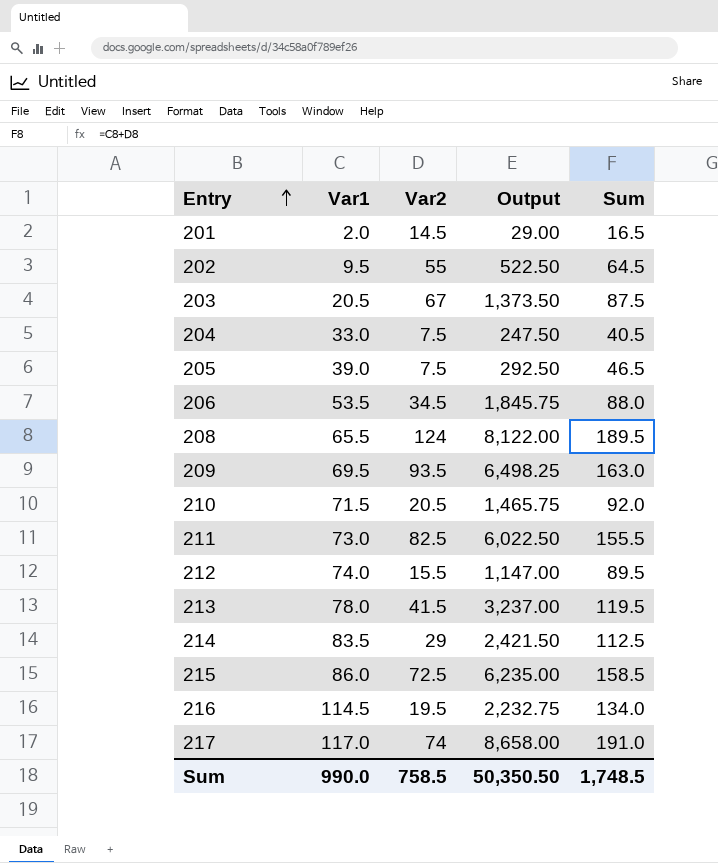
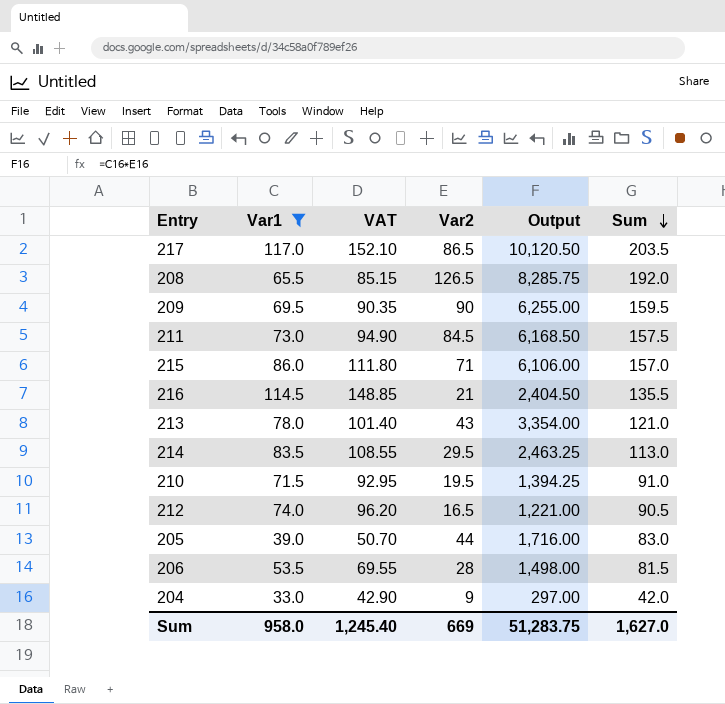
filter: none -> Var1 >= 33.0
row order: Entry ascending -> Sum descending
column VAT | formula: none -> [Var1] * 1.3
217 | Var2: 74 -> 86.5
217 | Output: 8,658.00 -> 10,120.50
217 | Sum: 191.0 -> 203.5
208 | Var2: 124 -> 126.5
208 | Output: 8,122.00 -> 8,285.75
208 | Sum: 189.5 -> 192.0
209 | Var2: 93.5 -> 90
209 | Output: 6,498.25 -> 6,255.00
209 | Sum: 163.0 -> 159.5
211 | Var2: 82.5 -> 84.5
211 | Output: 6,022.50 -> 6,168.50
211 | Sum: 155.5 -> 157.5
215 | Var2: 72.5 -> 71
215 | Output: 6,235.00 -> 6,106.00
215 | Sum: 158.5 -> 157.0
216 | Var2: 19.5 -> 21
216 | Output: 2,232.75 -> 2,404.50
216 | Sum: 134.0 -> 135.5
213 | Var2: 41.5 -> 43
213 | Output: 3,237.00 -> 3,354.00
213 | Sum: 119.5 -> 121.0
214 | Var2: 29 -> 29.5
214 | Output: 2,421.50 -> 2,463.25
214 | Sum: 112.5 -> 113.0
210 | Var2: 20.5 -> 19.5
210 | Output: 1,465.75 -> 1,394.25
210 | Sum: 92.0 -> 91.0
212 | Var2: 15.5 -> 16.5
212 | Output: 1,147.00 -> 1,221.00
212 | Sum: 89.5 -> 90.5
205 | Var2: 7.5 -> 44
205 | Output: 292.50 -> 1,716.00
205 | Sum: 46.5 -> 83.0
206 | Var2: 34.5 -> 28
206 | Output: 1,845.75 -> 1,498.00
206 | Sum: 88.0 -> 81.5
204 | Var2: 7.5 -> 9
204 | Output: 247.50 -> 297.00
204 | Sum: 40.5 -> 42.0
Sum | Var1: 990.0 -> 958.0
Sum | Var2: 758.5 -> 669
Sum | Output: 50,350.50 -> 51,283.75
Sum | Sum: 1,748.5 -> 1,627.0

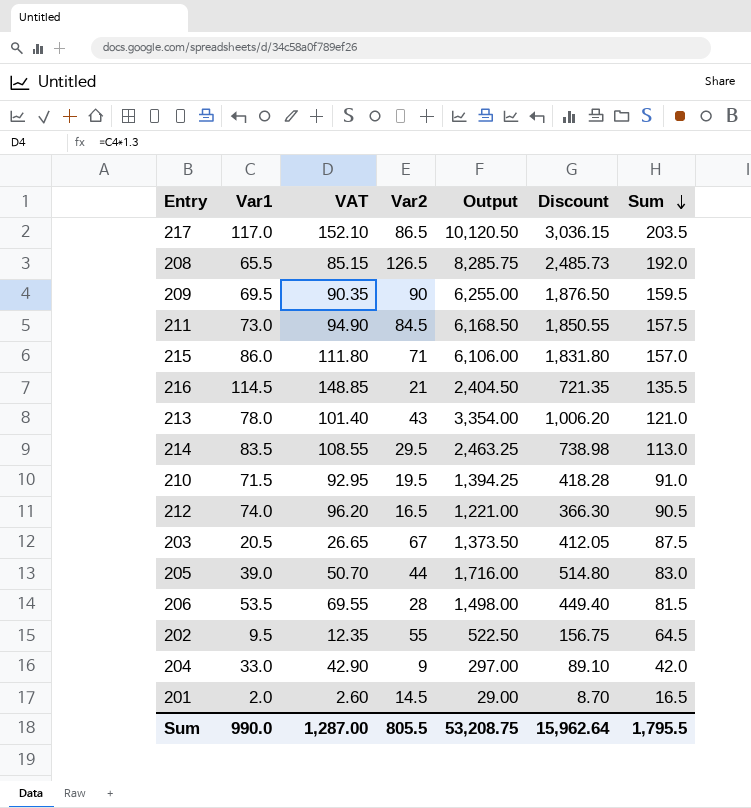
filter: Var1 >= 33.0 -> none
column Discount | formula: none -> [Output] * 0.3
Sum | Var1: 958.0 -> 990.0
Sum | VAT: 1,245.40 -> 1,287.00
Sum | Var2: 669 -> 805.5
Sum | Output: 51,283.75 -> 53,208.75
Sum | Sum: 1,627.0 -> 1,795.5

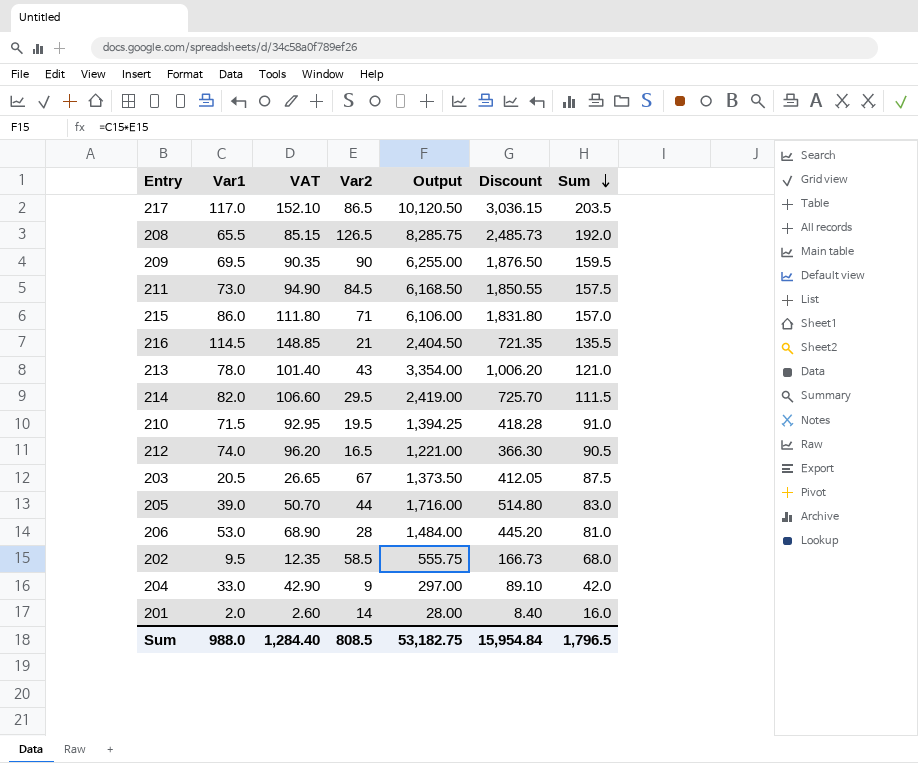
214 | Var1: 83.5 -> 82.0
214 | VAT: 108.55 -> 106.60
214 | Output: 2,463.25 -> 2,419.00
214 | Discount: 738.98 -> 725.70
214 | Sum: 113.0 -> 111.5
206 | Var1: 53.5 -> 53.0
206 | VAT: 69.55 -> 68.90
206 | Output: 1,498.00 -> 1,484.00
206 | Discount: 449.40 -> 445.20
206 | Sum: 81.5 -> 81.0
202 | Var2: 55 -> 58.5
202 | Output: 522.50 -> 555.75
202 | Discount: 156.75 -> 166.73
202 | Sum: 64.5 -> 68.0
201 | Var2: 14.5 -> 14
201 | Output: 29.00 -> 28.00
201 | Discount: 8.70 -> 8.40
201 | Sum: 16.5 -> 16.0
Sum | Var1: 990.0 -> 988.0
Sum | VAT: 1,287.00 -> 1,284.40
Sum | Var2: 805.5 -> 808.5
Sum | Output: 53,208.75 -> 53,182.75
Sum | Discount: 15,962.64 -> 15,954.84
Sum | Sum: 1,795.5 -> 1,796.5

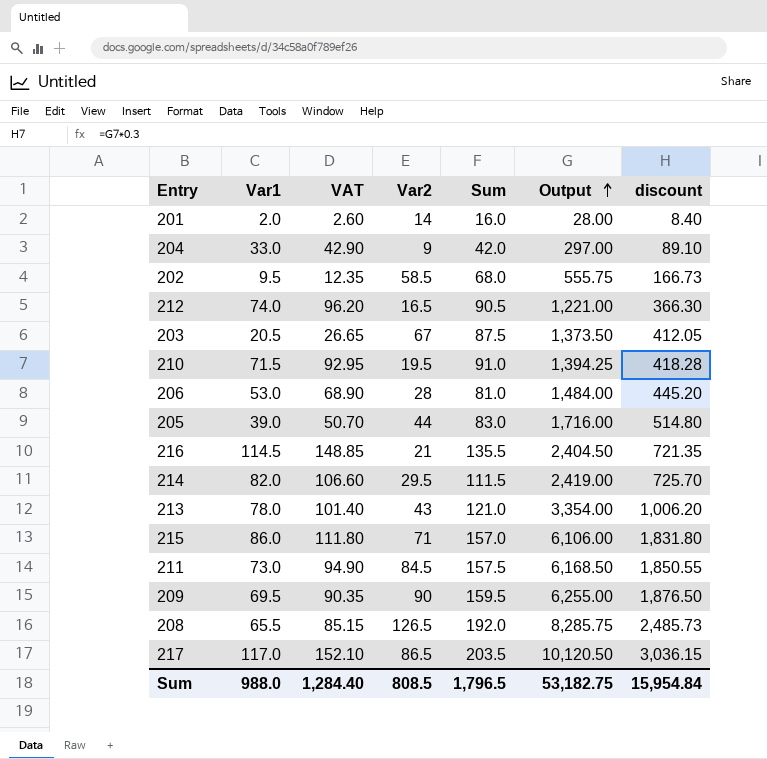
row order: Sum descending -> Output ascending
column Sum | position: 7 -> 5
column name: Discount -> discount

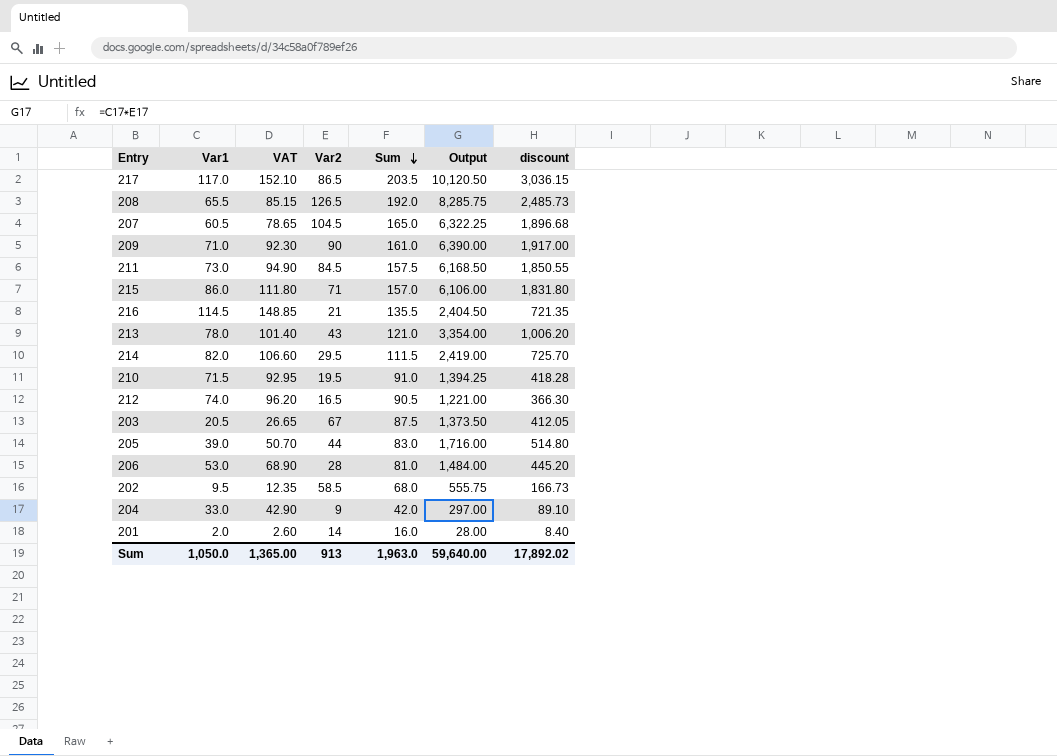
row order: Output ascending -> Sum descending
row 207: none -> 60.5 | 78.65 | 104.5 | 165.0 | 6,322.25 | 1,896.68
209 | Var1: 69.5 -> 71.0
209 | VAT: 90.35 -> 92.30
209 | Sum: 159.5 -> 161.0
209 | Output: 6,255.00 -> 6,390.00
209 | discount: 1,876.50 -> 1,917.00
Sum | Var1: 988.0 -> 1,050.0
Sum | VAT: 1,284.40 -> 1,365.00
Sum | Var2: 808.5 -> 913
Sum | Sum: 1,796.5 -> 1,963.0
Sum | Output: 53,182.75 -> 59,640.00
Sum | discount: 15,954.84 -> 17,892.02

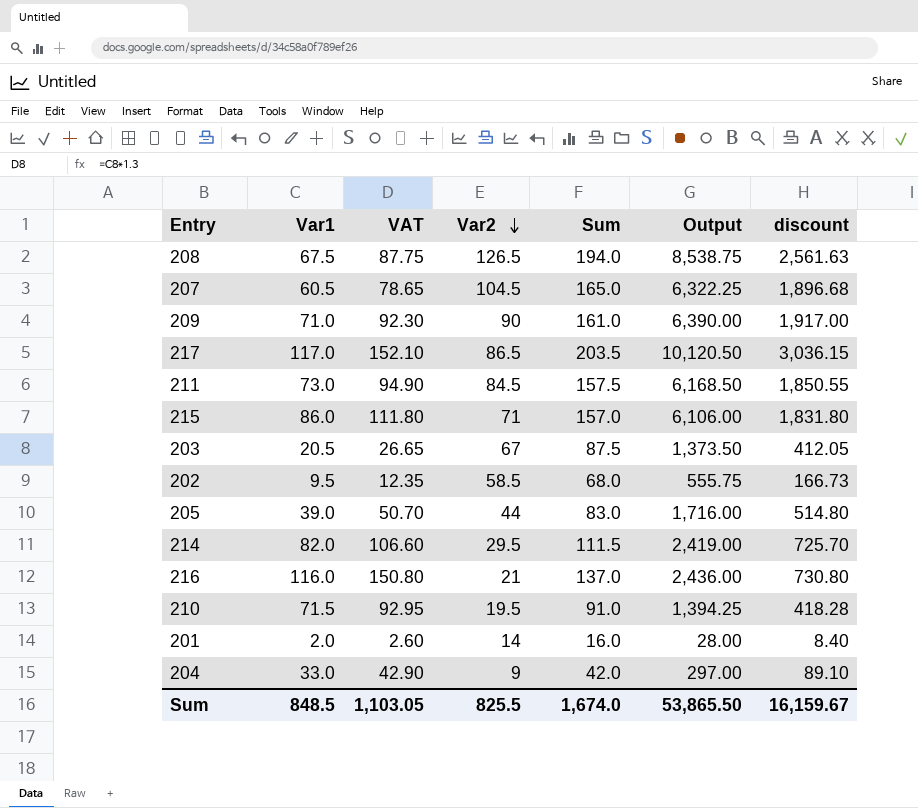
row order: Sum descending -> Var2 descending
row 213: 78.0 | 101.40 | 43 | 121.0 | 3,354.00 | 1,006.20 -> none
row 212: 74.0 | 96.20 | 16.5 | 90.5 | 1,221.00 | 366.30 -> none
row 206: 53.0 | 68.90 | 28 | 81.0 | 1,484.00 | 445.20 -> none
208 | Var1: 65.5 -> 67.5
208 | VAT: 85.15 -> 87.75
208 | Sum: 192.0 -> 194.0
208 | Output: 8,285.75 -> 8,538.75
208 | discount: 2,485.73 -> 2,561.63
216 | Var1: 114.5 -> 116.0
216 | VAT: 148.85 -> 150.80
216 | Sum: 135.5 -> 137.0
216 | Output: 2,404.50 -> 2,436.00
216 | discount: 721.35 -> 730.80
Sum | Var1: 1,050.0 -> 848.5
Sum | VAT: 1,365.00 -> 1,103.05
Sum | Var2: 913 -> 825.5
Sum | Sum: 1,963.0 -> 1,674.0
Sum | Output: 59,640.00 -> 53,865.50
Sum | discount: 17,892.02 -> 16,159.67

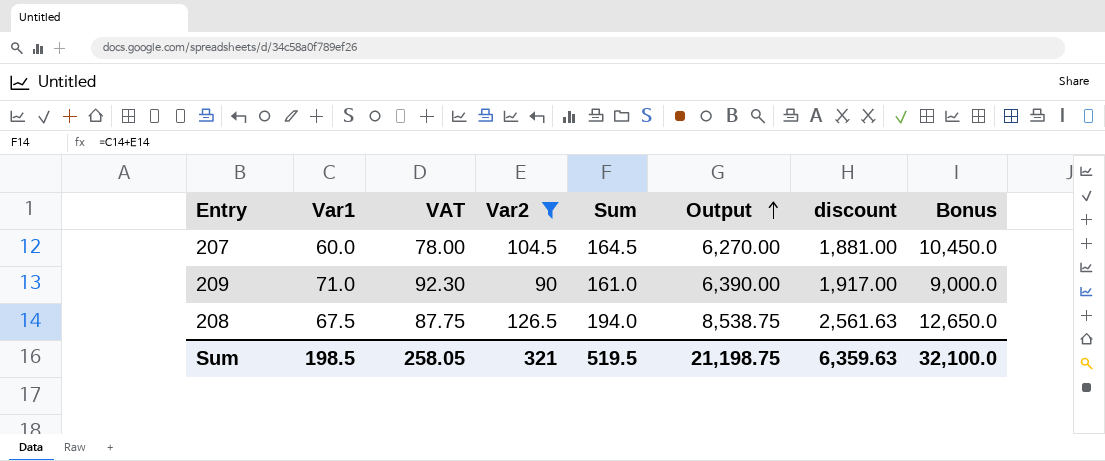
filter: none -> Var2 >= 90
row order: Var2 descending -> Output ascending
column Bonus | formula: none -> [Var2] * 100
207 | Var1: 60.5 -> 60.0
207 | VAT: 78.65 -> 78.00
207 | Sum: 165.0 -> 164.5
207 | Output: 6,322.25 -> 6,270.00
207 | discount: 1,896.68 -> 1,881.00
Sum | Var1: 848.5 -> 198.5
Sum | VAT: 1,103.05 -> 258.05
Sum | Var2: 825.5 -> 321
Sum | Sum: 1,674.0 -> 519.5
Sum | Output: 53,865.50 -> 21,198.75
Sum | discount: 16,159.67 -> 6,359.63

